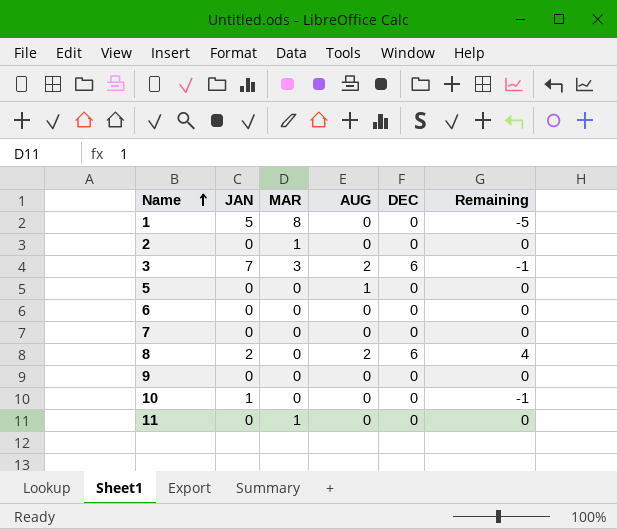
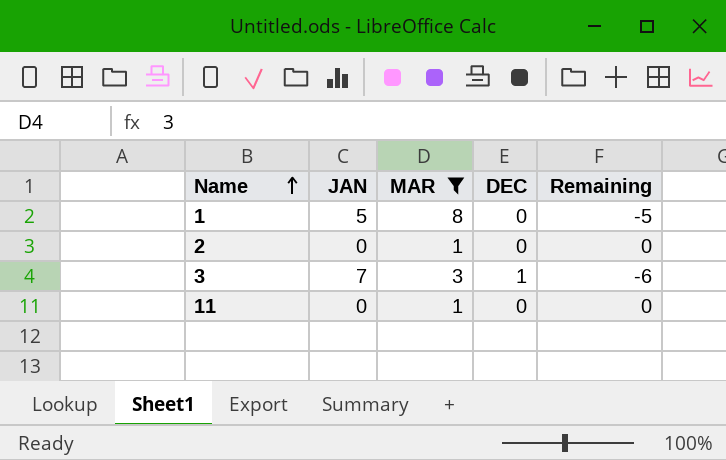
filter: none -> MAR != 0
column AUG | position: 4 -> none
3 | DEC: 6 -> 1
3 | Remaining: -1 -> -6

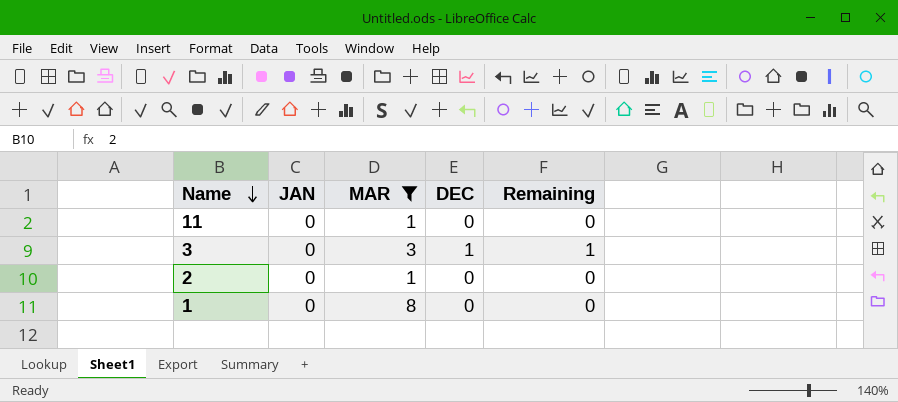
row order: Name ascending -> Name descending
3 | JAN: 7 -> 0
3 | Remaining: -6 -> 1
1 | JAN: 5 -> 0
1 | Remaining: -5 -> 0

